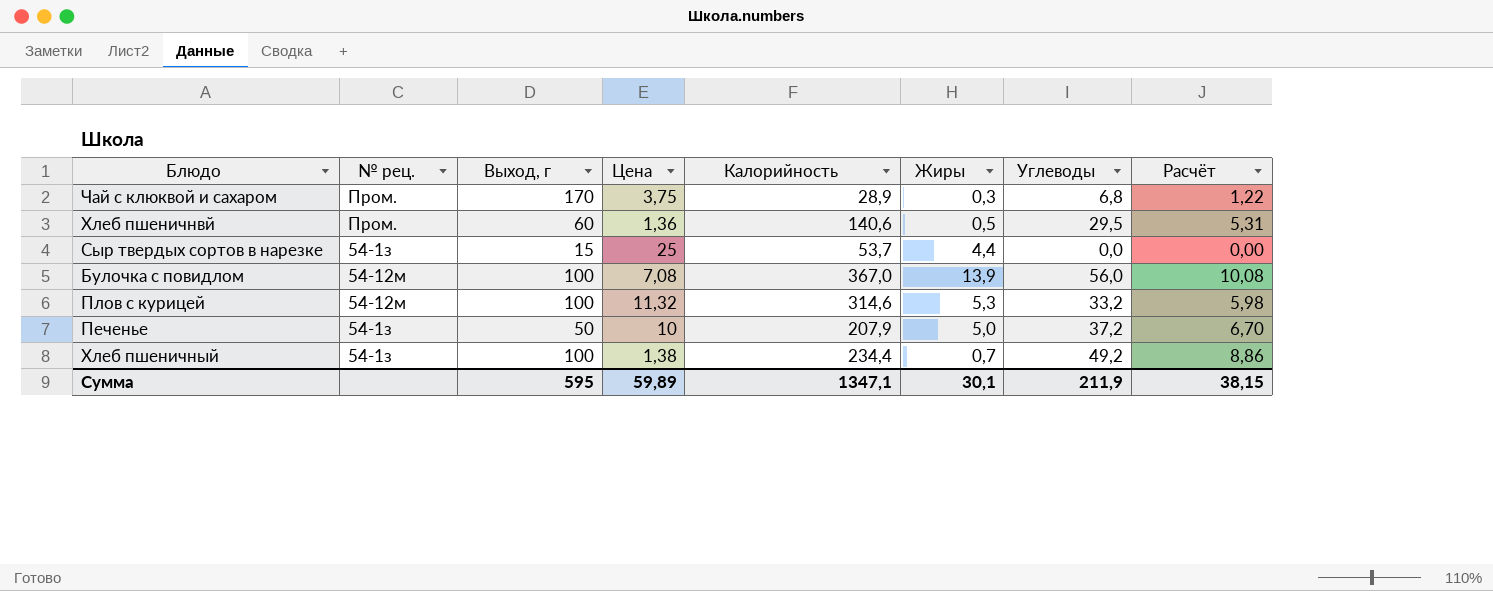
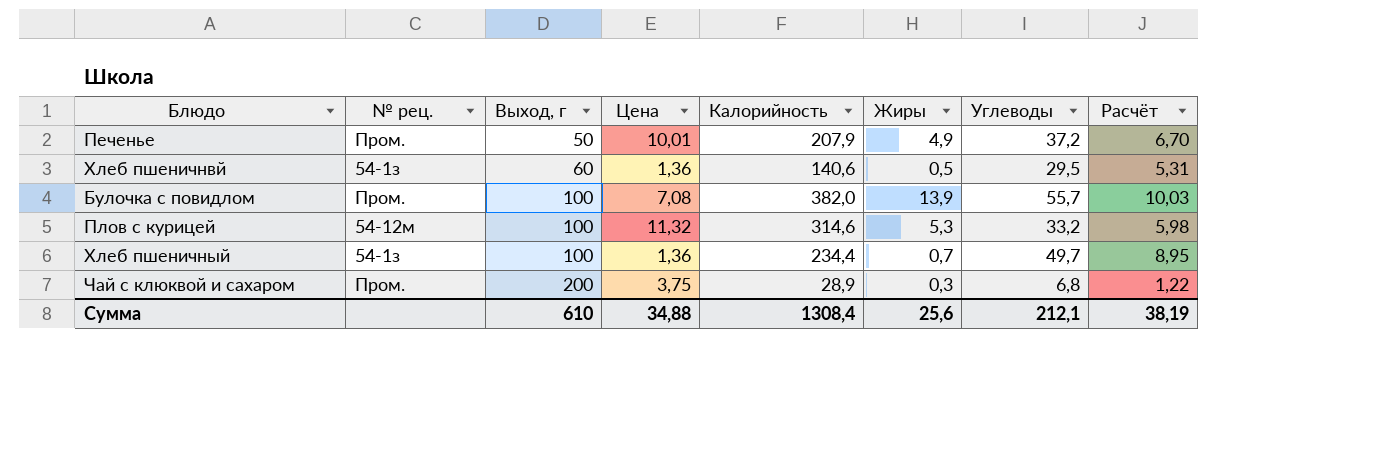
row order: none -> Выход, г ascending
row Сыр твердых сортов в нарезке: 54-1з | 15 | 25 | 53,7 | 4,4 | 0,0 | 0,00 -> none
Печенье | № рец.: 54-1з -> Пром.
Печенье | Цена: 10 -> 10,01
Печенье | Жиры: 5,0 -> 4,9
Хлеб пшеничнвй | № рец.: Пром. -> 54-1з
Булочка с повидлом | № рец.: 54-12м -> Пром.
Булочка с повидлом | Калорийность: 367,0 -> 382,0
Булочка с повидлом | Углеводы: 56,0 -> 55,7
Булочка с повидлом | Расчёт: 10,08 -> 10,03
Хлеб пшеничный | Цена: 1,38 -> 1,36
Хлеб пшеничный | Углеводы: 49,2 -> 49,7
Хлеб пшеничный | Расчёт: 8,86 -> 8,95
Чай с клюквой и сахаром | Выход, г: 170 -> 200
Сумма | Выход, г: 595 -> 610
Сумма | Цена: 59,89 -> 34,88
Сумма | Калорийность: 1347,1 -> 1308,4
Сумма | Жиры: 30,1 -> 25,6
Сумма | Углеводы: 211,9 -> 212,1
Сумма | Расчёт: 38,15 -> 38,19

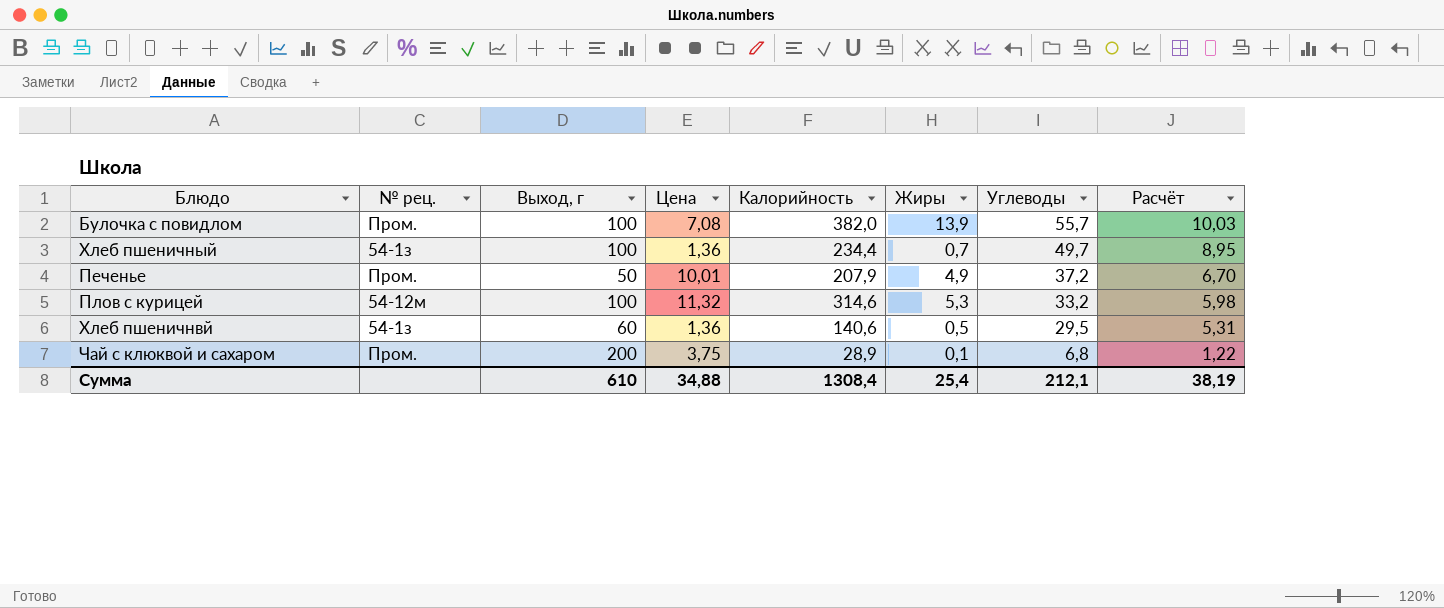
row order: Выход, г ascending -> Углеводы descending
Чай с клюквой и сахаром | Жиры: 0,3 -> 0,1
Сумма | Жиры: 25,6 -> 25,4

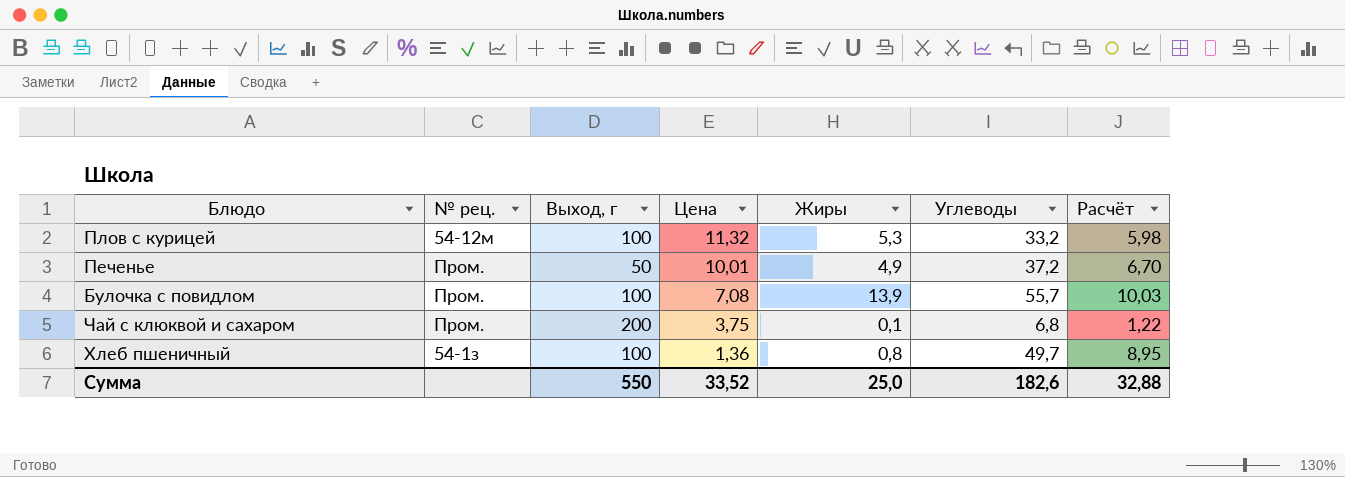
row order: Углеводы descending -> Цена descending
column Калорийность | position: 5 -> none
row Хлеб пшеничнвй: 54-1з | 60 | 1,36 | 140,6 | 0,5 | 29,5 | 5,31 -> none
Хлеб пшеничный | Жиры: 0,7 -> 0,8
Сумма | Выход, г: 610 -> 550
Сумма | Цена: 34,88 -> 33,52
Сумма | Жиры: 25,4 -> 25,0
Сумма | Углеводы: 212,1 -> 182,6
Сумма | Расчёт: 38,19 -> 32,88

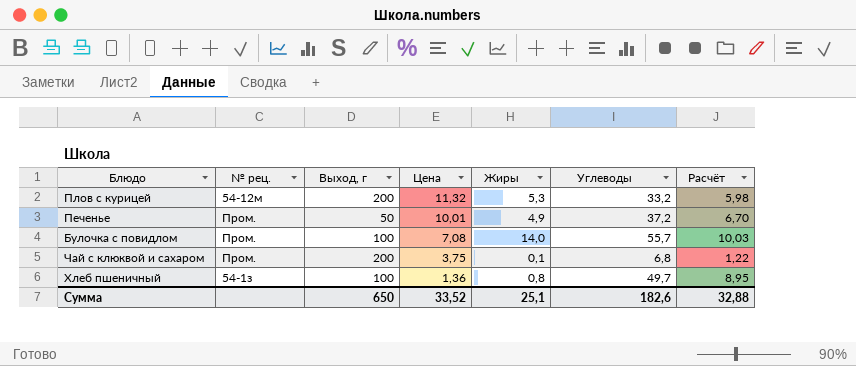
Плов с курицей | Выход, г: 100 -> 200
Булочка с повидлом | Жиры: 13,9 -> 14,0
Сумма | Выход, г: 550 -> 650
Сумма | Жиры: 25,0 -> 25,1

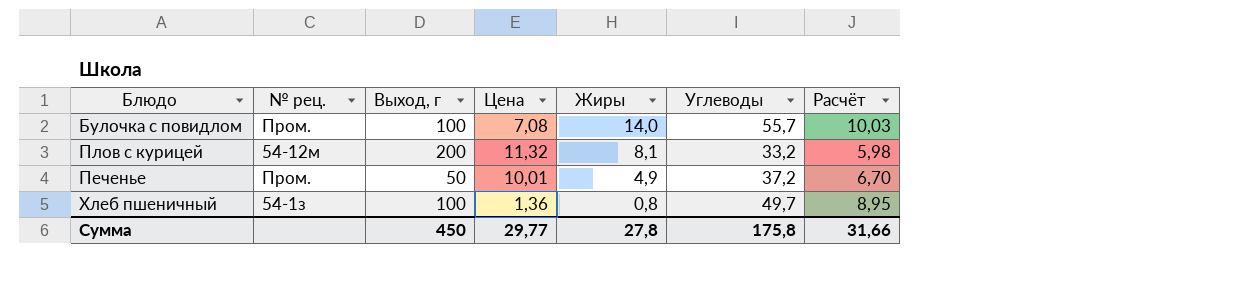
row order: Цена descending -> Жиры descending
row Чай с клюквой и сахаром: Пром. | 200 | 3,75 | 0,1 | 6,8 | 1,22 -> none
Плов с курицей | Жиры: 5,3 -> 8,1
Сумма | Выход, г: 650 -> 450
Сумма | Цена: 33,52 -> 29,77
Сумма | Жиры: 25,1 -> 27,8
Сумма | Углеводы: 182,6 -> 175,8
Сумма | Расчёт: 32,88 -> 31,66

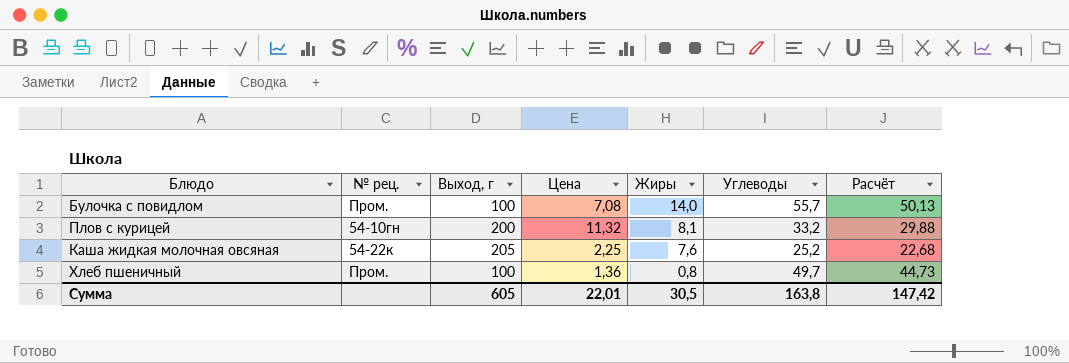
column Расчёт | formula: [Углеводы] * 0,18 -> [Углеводы] * 0,9
row Печенье: Пром. | 50 | 10,01 | 4,9 | 37,2 | 6,70 -> none
Плов с курицей | № рец.: 54-12м -> 54-10гн
row Каша жидкая молочная овсяная: none -> 54-22к | 205 | 2,25 | 7,6 | 25,2 | 22,68
Хлеб пшеничный | № рец.: 54-1з -> Пром.
Сумма | Выход, г: 450 -> 605
Сумма | Цена: 29,77 -> 22,01
Сумма | Жиры: 27,8 -> 30,5
Сумма | Углеводы: 175,8 -> 163,8
Сумма | Расчёт: 31,66 -> 147,42

